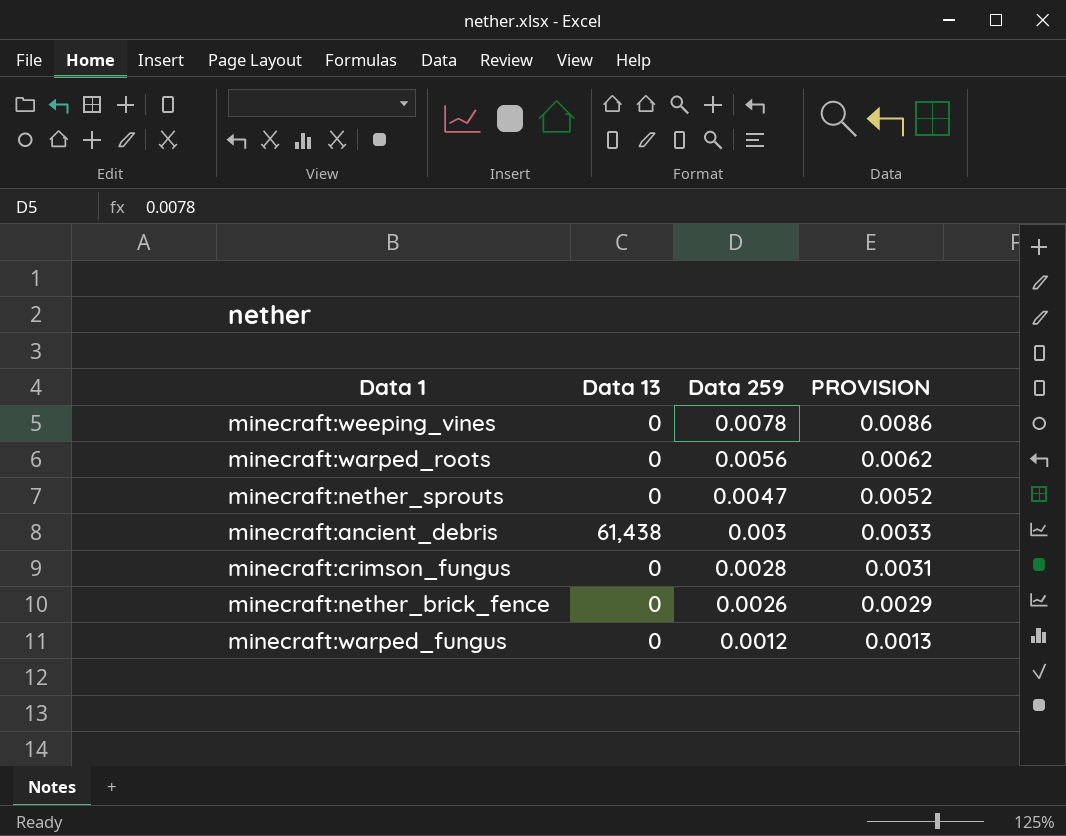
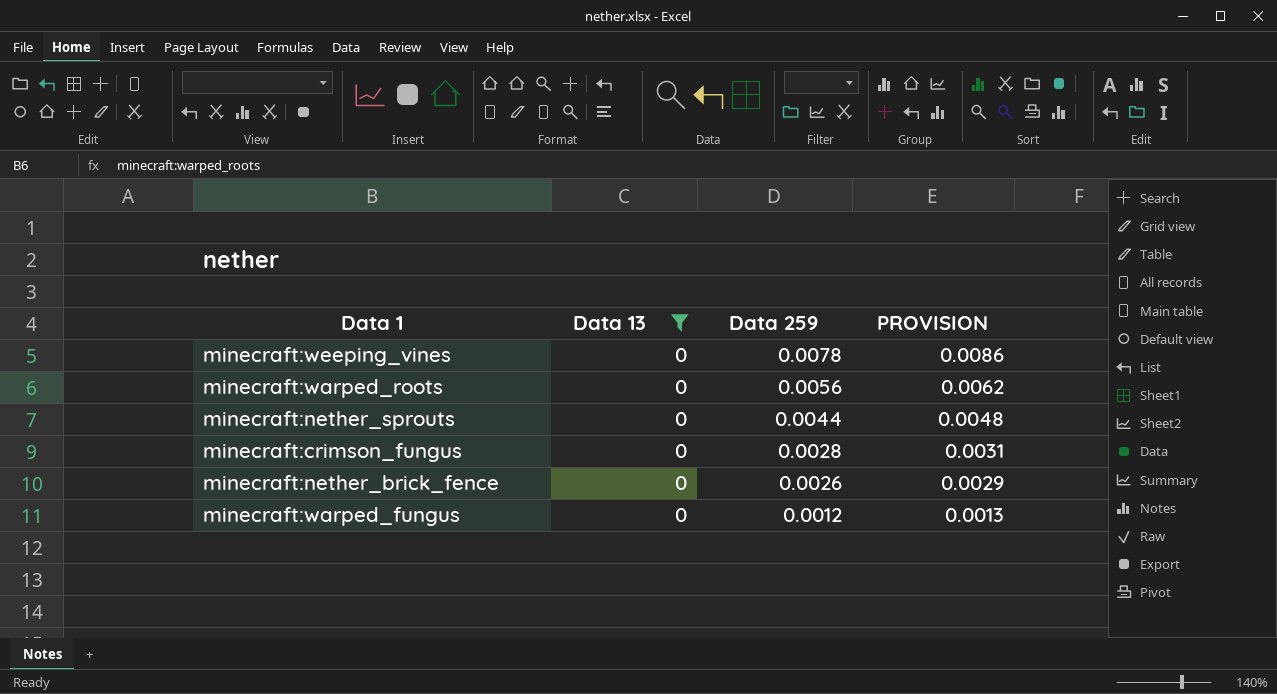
filter: none -> Data 13 = 0
minecraft:nether_sprouts | Data 259: 0.0047 -> 0.0044
minecraft:nether_sprouts | PROVISION: 0.0052 -> 0.0048

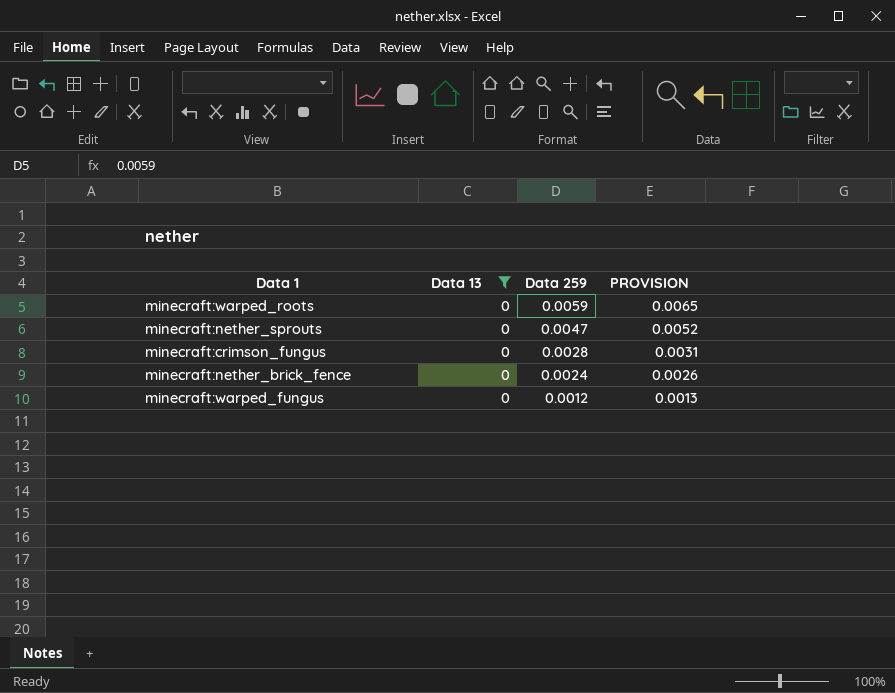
row minecraft:weeping_vines: 0 | 0.0078 | 0.0086 -> none
minecraft:warped_roots | Data 259: 0.0056 -> 0.0059
minecraft:warped_roots | PROVISION: 0.0062 -> 0.0065
minecraft:nether_sprouts | Data 259: 0.0044 -> 0.0047
minecraft:nether_sprouts | PROVISION: 0.0048 -> 0.0052
minecraft:nether_brick_fence | Data 259: 0.0026 -> 0.0024
minecraft:nether_brick_fence | PROVISION: 0.0029 -> 0.0026

